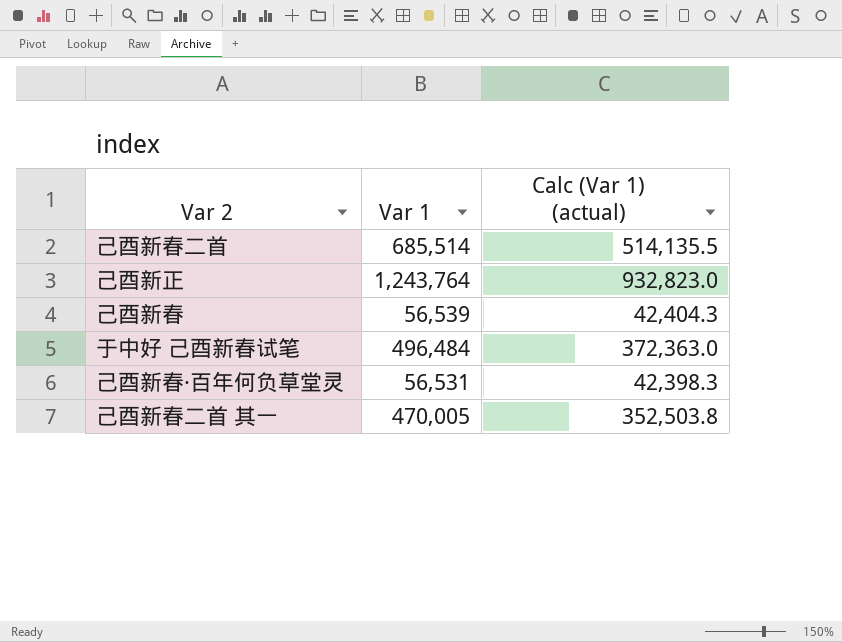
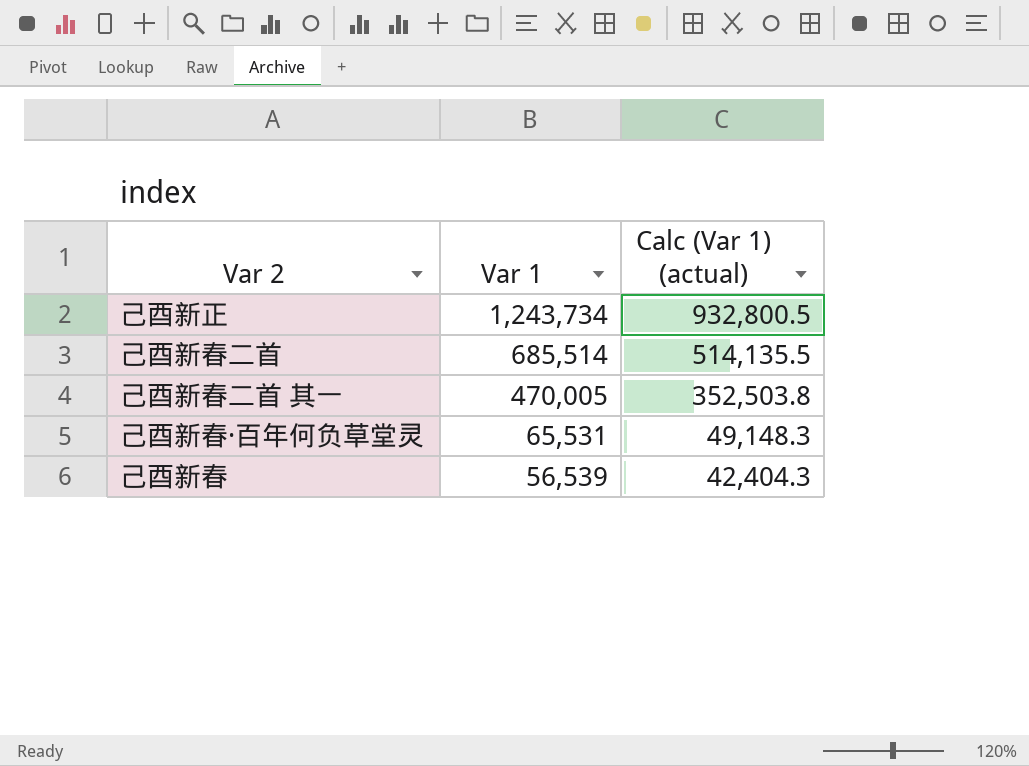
row order: none -> Var 1 descending
row 于中好 己酉新春试笔: 496,484 | 372,363.0 -> none
己酉新正 | Var 1: 1,243,764 -> 1,243,734
己酉新正 | Calc (Var 1) (actual): 932,823.0 -> 932,800.5
己酉新春·百年何负草堂灵 | Var 1: 56,531 -> 65,531
己酉新春·百年何负草堂灵 | Calc (Var 1) (actual): 42,398.3 -> 49,148.3

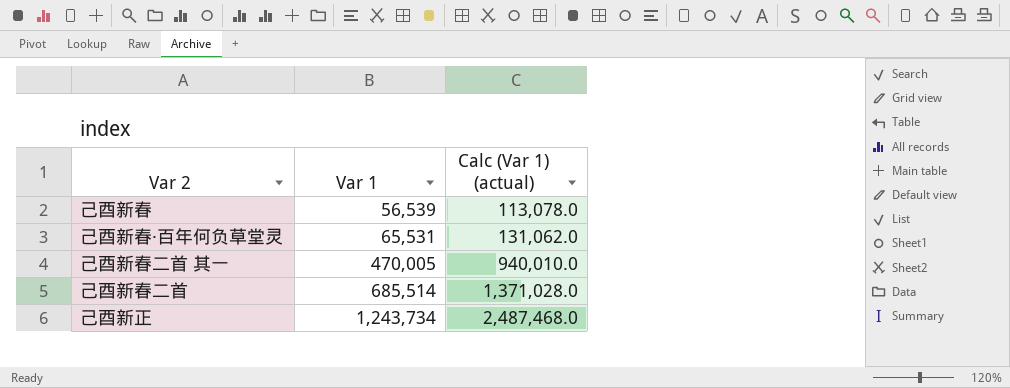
row order: Var 1 descending -> Var 1 ascending
column Calc (Var 1) (actual) | formula: [Var 1] * 0.75 -> [Var 1] * 2

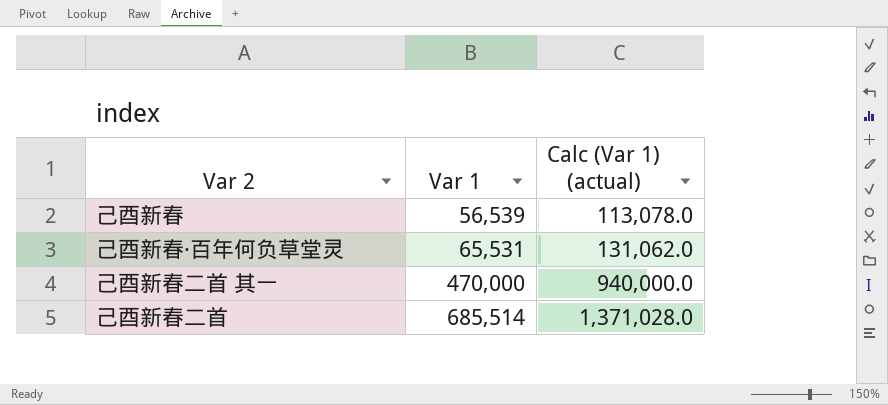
row 己酉新正: 1,243,734 | 2,487,468.0 -> none
己酉新春二首 其一 | Var 1: 470,005 -> 470,000
己酉新春二首 其一 | Calc (Var 1) (actual): 940,010.0 -> 940,000.0

